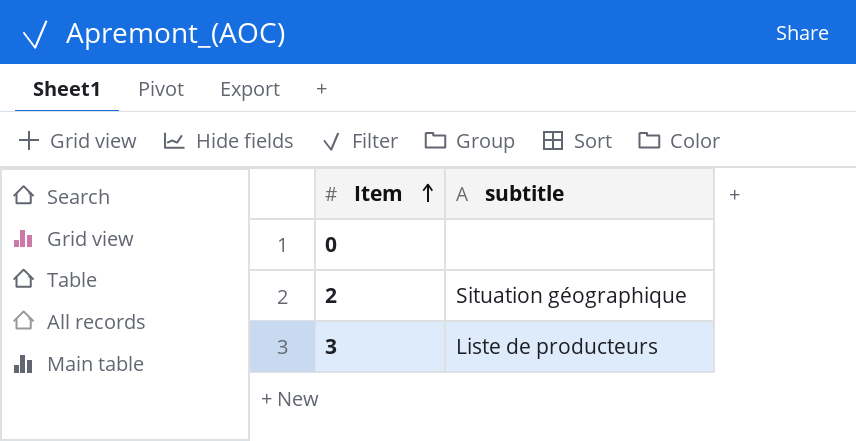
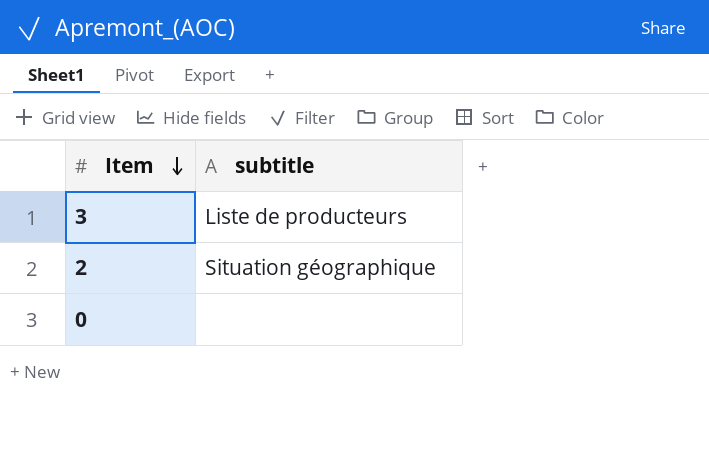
row order: Item ascending -> Item descending

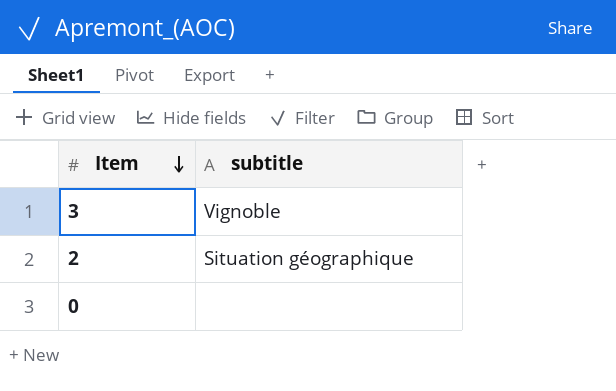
3 | subtitle: Liste de producteurs -> Vignoble

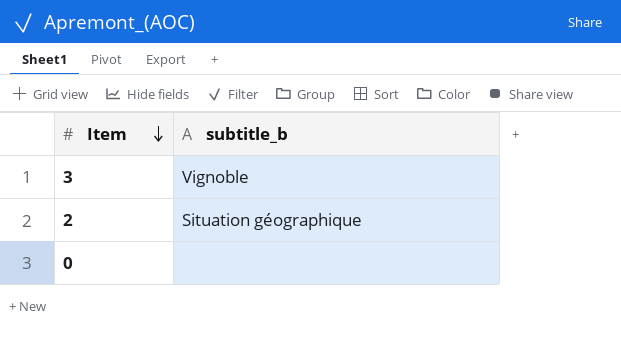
column name: subtitle -> subtitle_b

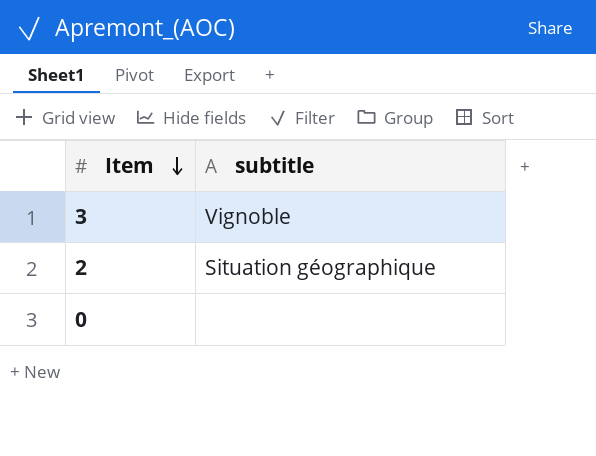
column name: subtitle_b -> subtitle

